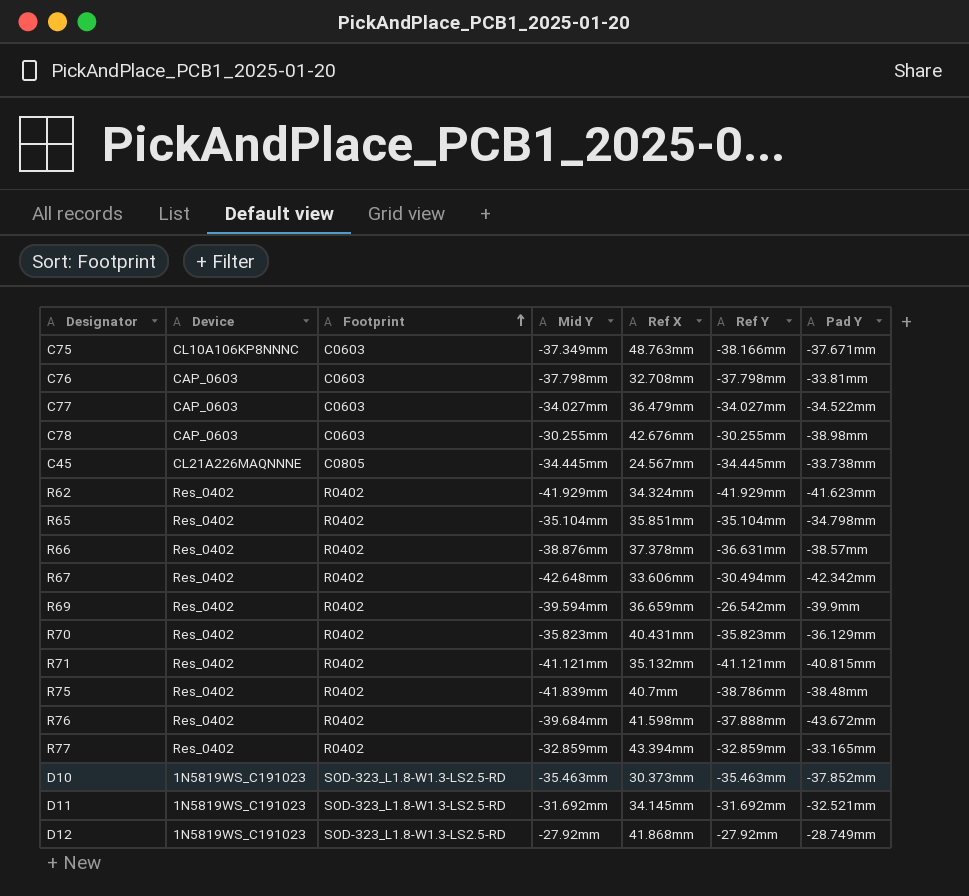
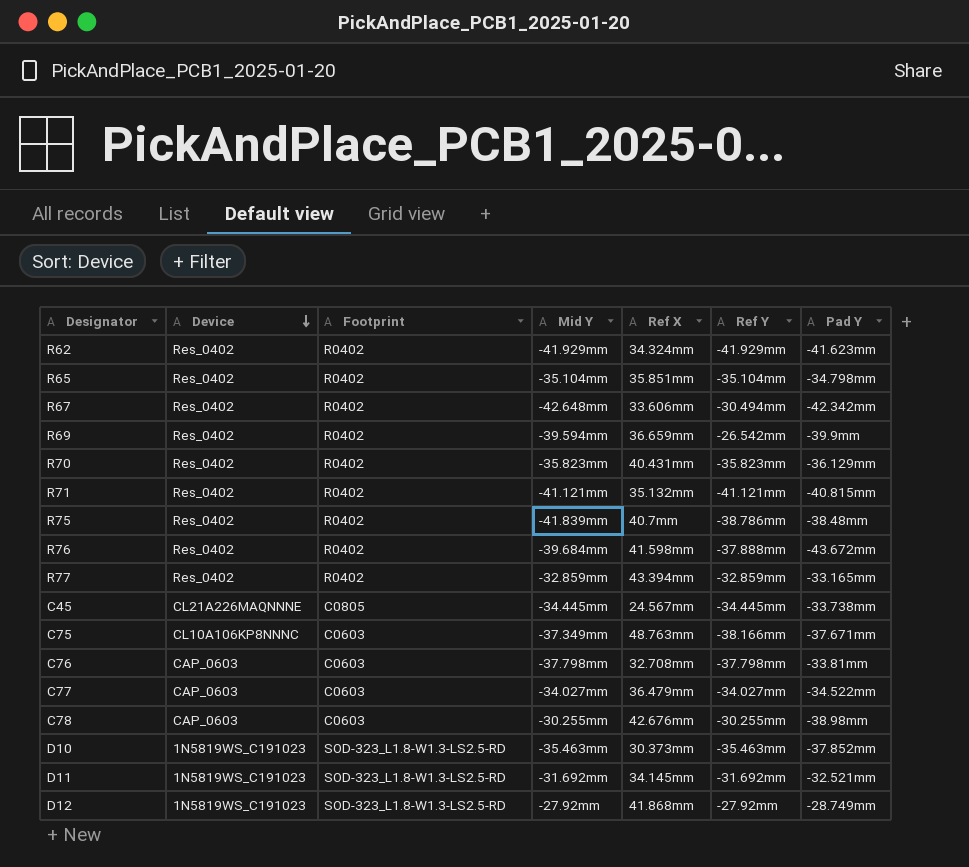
row order: Footprint ascending -> Device descending
row R66: Res_0402 | R0402 | -38.876mm | 37.378mm | -36.631mm | -38.57mm -> none

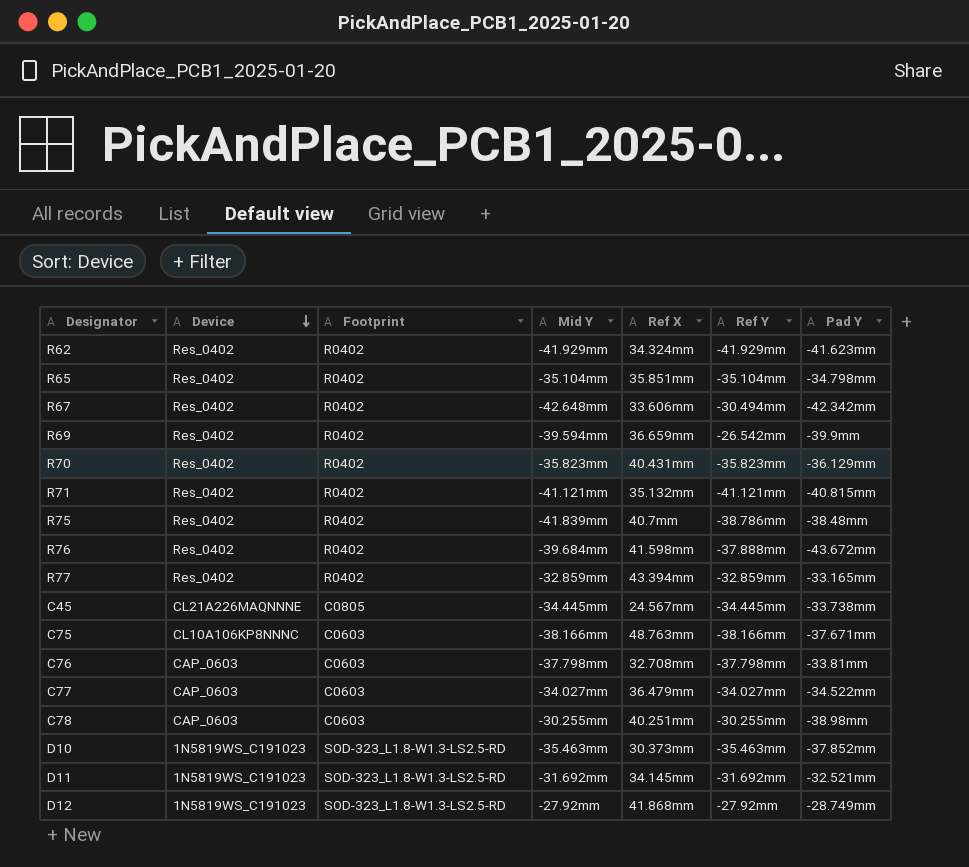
C75 | Mid Y: -37.349mm -> -38.166mm
C78 | Ref X: 42.676mm -> 40.251mm

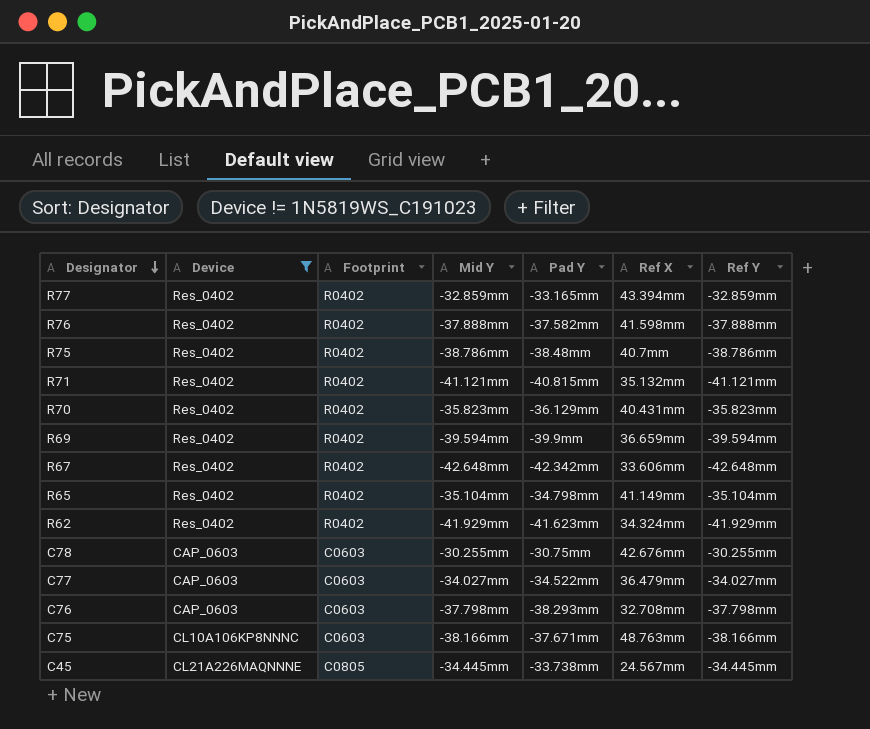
filter: none -> Device != 1N5819WS_C191023
row order: Device descending -> Designator descending
column Pad Y | position: 7 -> 5
R76 | Mid Y: -39.684mm -> -37.888mm
R76 | Pad Y: -43.672mm -> -37.582mm
R75 | Mid Y: -41.839mm -> -38.786mm
R69 | Ref Y: -26.542mm -> -39.594mm
R67 | Ref Y: -30.494mm -> -42.648mm
R65 | Ref X: 35.851mm -> 41.149mm
C78 | Pad Y: -38.98mm -> -30.75mm
C78 | Ref X: 40.251mm -> 42.676mm
C76 | Pad Y: -33.81mm -> -38.293mm

